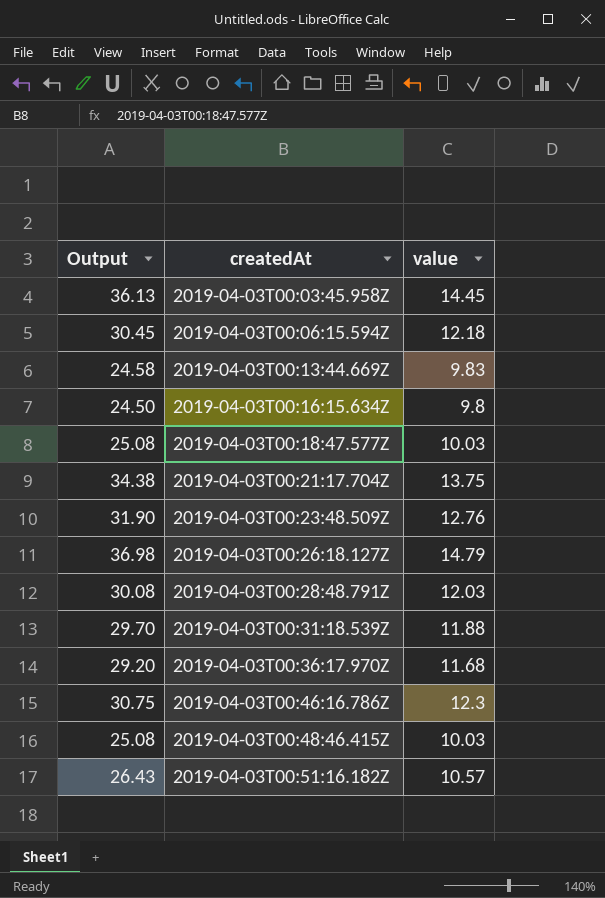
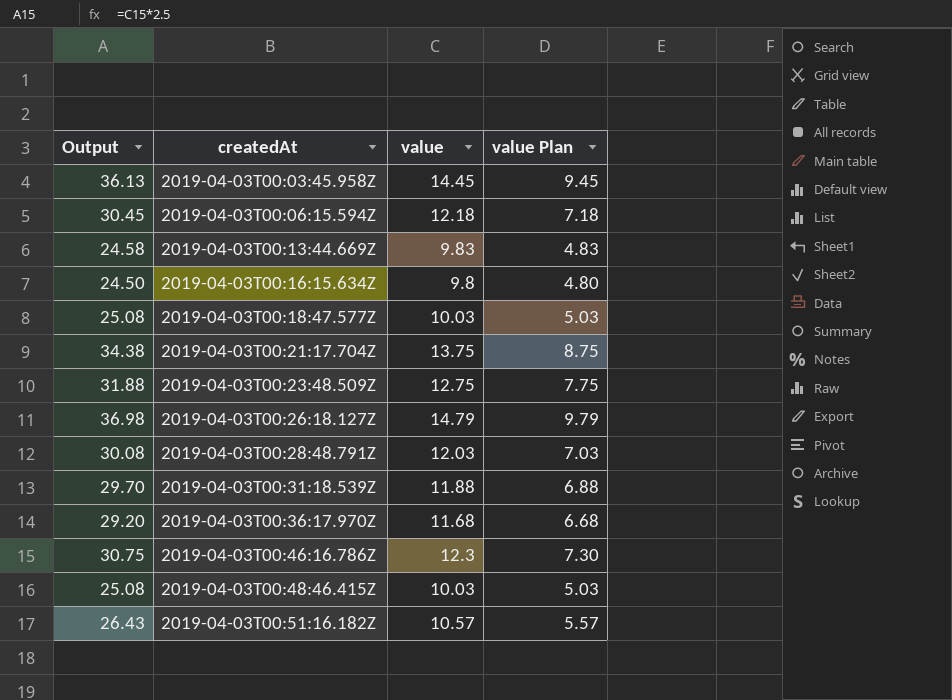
column value Plan | formula: none -> [value] - 5
2019-04-03T00:23:48.509Z | Output: 31.90 -> 31.88
2019-04-03T00:23:48.509Z | value: 12.76 -> 12.75

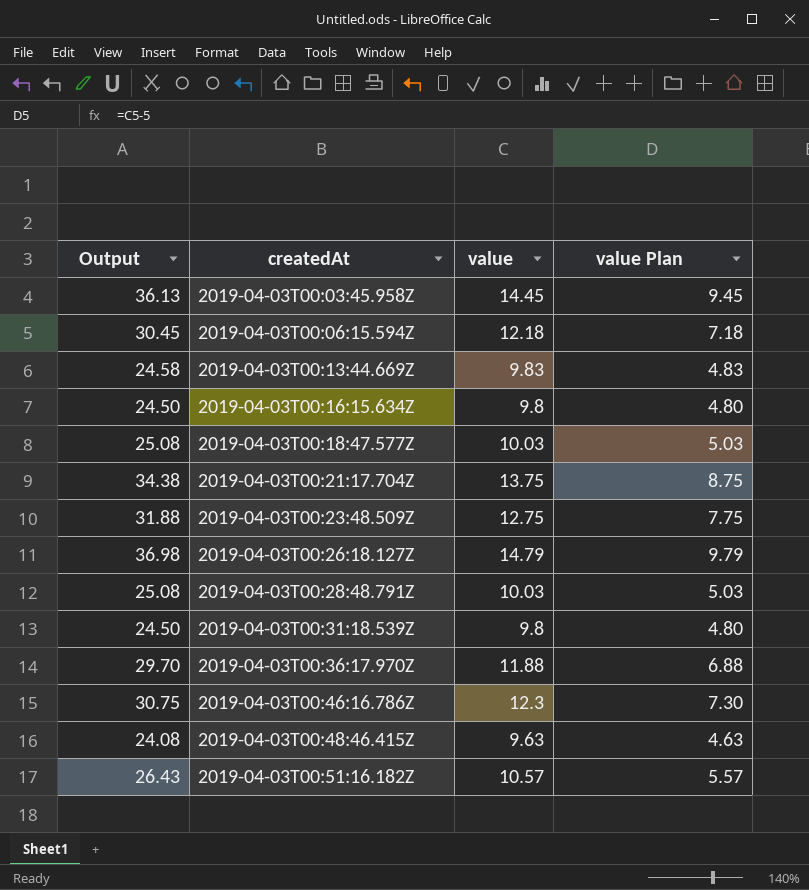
2019-04-03T00:28:48.791Z | Output: 30.08 -> 25.08
2019-04-03T00:28:48.791Z | value: 12.03 -> 10.03
2019-04-03T00:28:48.791Z | value Plan: 7.03 -> 5.03
2019-04-03T00:31:18.539Z | Output: 29.70 -> 24.50
2019-04-03T00:31:18.539Z | value: 11.88 -> 9.8
2019-04-03T00:31:18.539Z | value Plan: 6.88 -> 4.80
2019-04-03T00:36:17.970Z | Output: 29.20 -> 29.70
2019-04-03T00:36:17.970Z | value: 11.68 -> 11.88
2019-04-03T00:36:17.970Z | value Plan: 6.68 -> 6.88
2019-04-03T00:48:46.415Z | Output: 25.08 -> 24.08
2019-04-03T00:48:46.415Z | value: 10.03 -> 9.63
2019-04-03T00:48:46.415Z | value Plan: 5.03 -> 4.63

